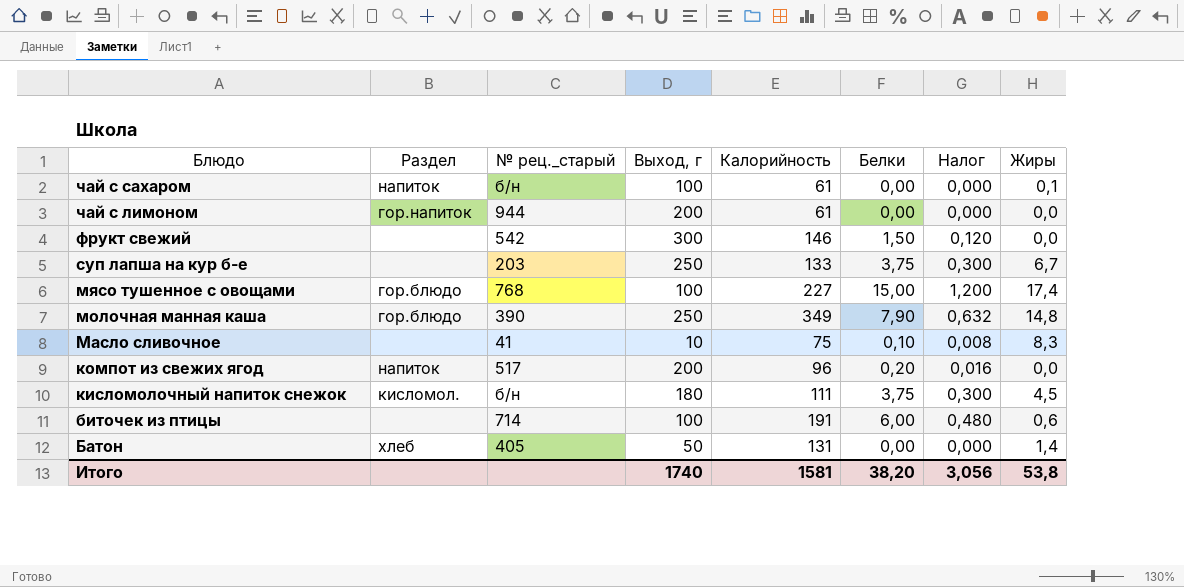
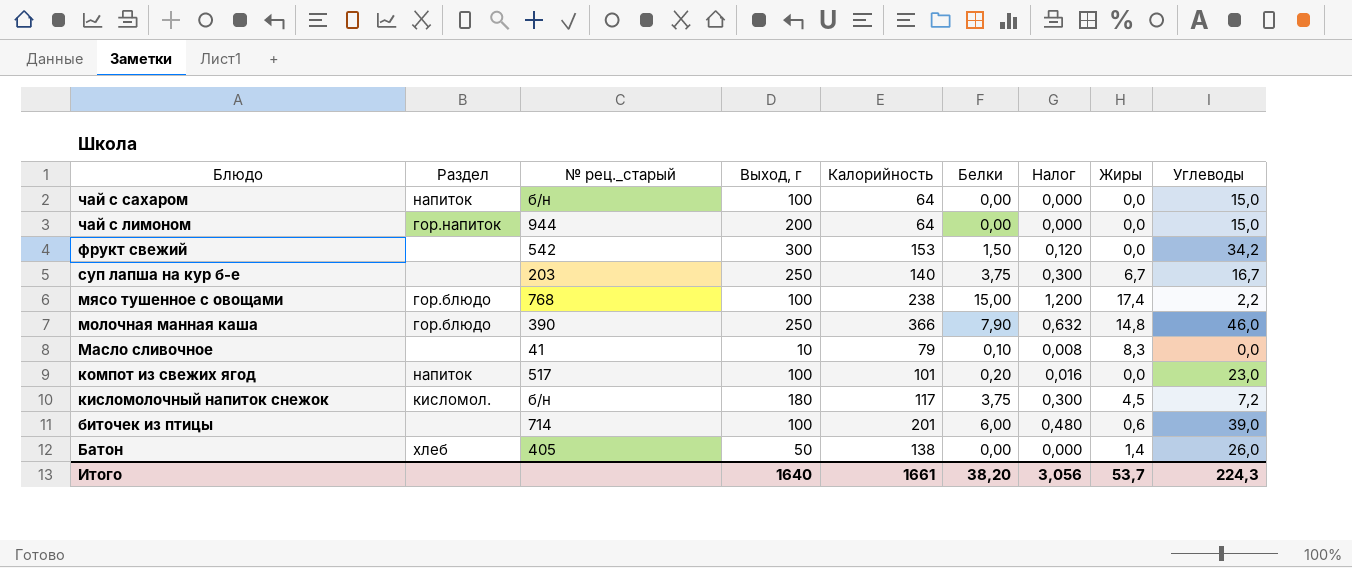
column Углеводы | position: none -> 9
чай с сахаром | Калорийность: 61 -> 64
чай с сахаром | Жиры: 0,1 -> 0,0
чай с лимоном | Калорийность: 61 -> 64
фрукт свежий | Калорийность: 146 -> 153
суп лапша на кур б-е | Калорийность: 133 -> 140
мясо тушенное с овощами | Калорийность: 227 -> 238
молочная манная каша | Калорийность: 349 -> 366
Масло сливочное | Калорийность: 75 -> 79
компот из свежих ягод | Выход, г: 200 -> 100
компот из свежих ягод | Калорийность: 96 -> 101
кисломолочный напиток снежок | Калорийность: 111 -> 117
биточек из птицы | Калорийность: 191 -> 201
Батон | Калорийность: 131 -> 138
Итого | Выход, г: 1740 -> 1640
Итого | Калорийность: 1581 -> 1661
Итого | Жиры: 53,8 -> 53,7

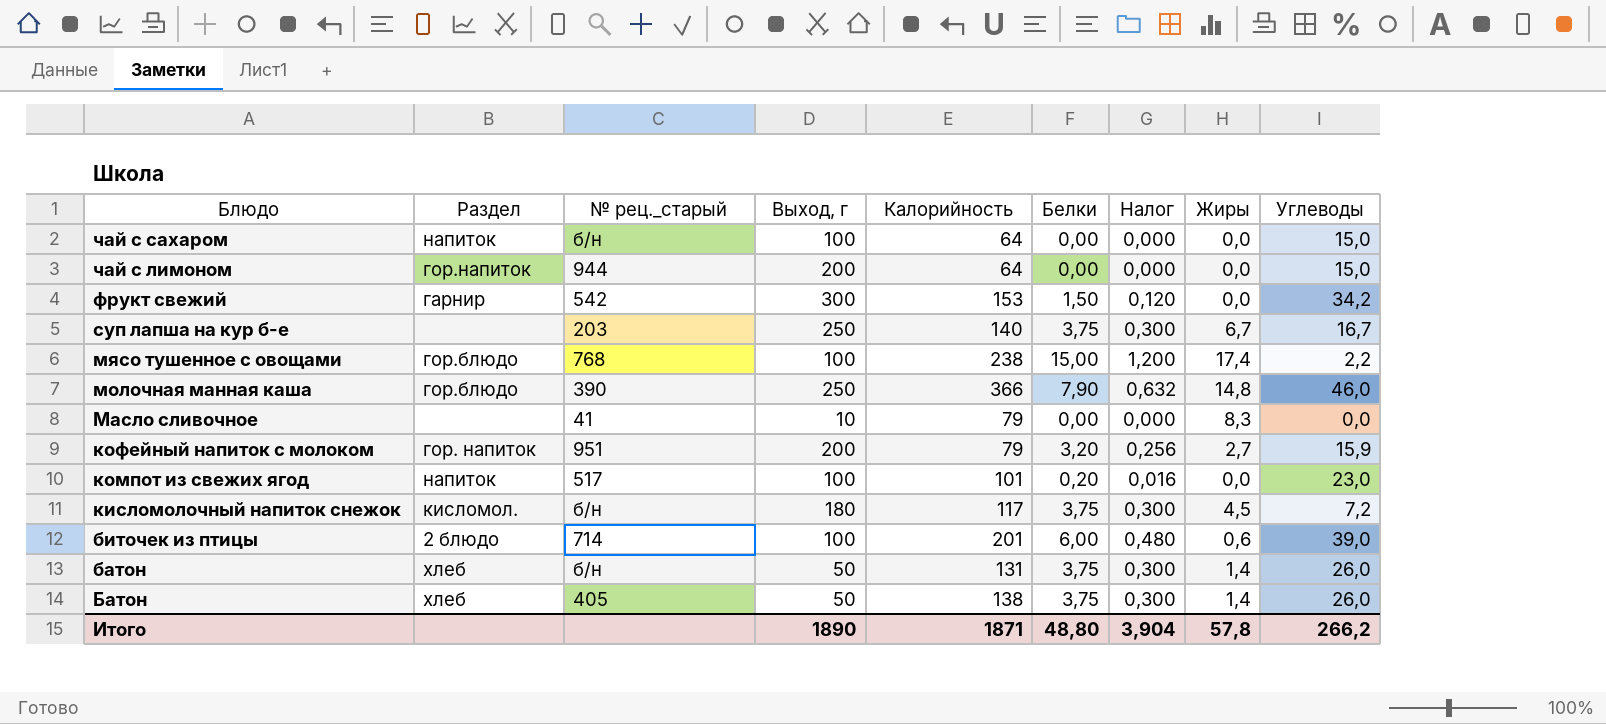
фрукт свежий | Раздел: none -> гарнир
Масло сливочное | Белки: 0,10 -> 0,00
Масло сливочное | Налог: 0,008 -> 0,000
row кофейный напиток с молоком: none -> гор. напиток | 951 | 200 | 79 | 3,20 | 0,256 | 2,7 | 15,9
биточек из птицы | Раздел: none -> 2 блюдо
row батон: none -> хлеб | б/н | 50 | 131 | 3,75 | 0,300 | 1,4 | 26,0
Батон | Белки: 0,00 -> 3,75
Батон | Налог: 0,000 -> 0,300
Итого | Выход, г: 1640 -> 1890
Итого | Калорийность: 1661 -> 1871
Итого | Белки: 38,20 -> 48,80
Итого | Налог: 3,056 -> 3,904
Итого | Жиры: 53,7 -> 57,8
Итого | Углеводы: 224,3 -> 266,2

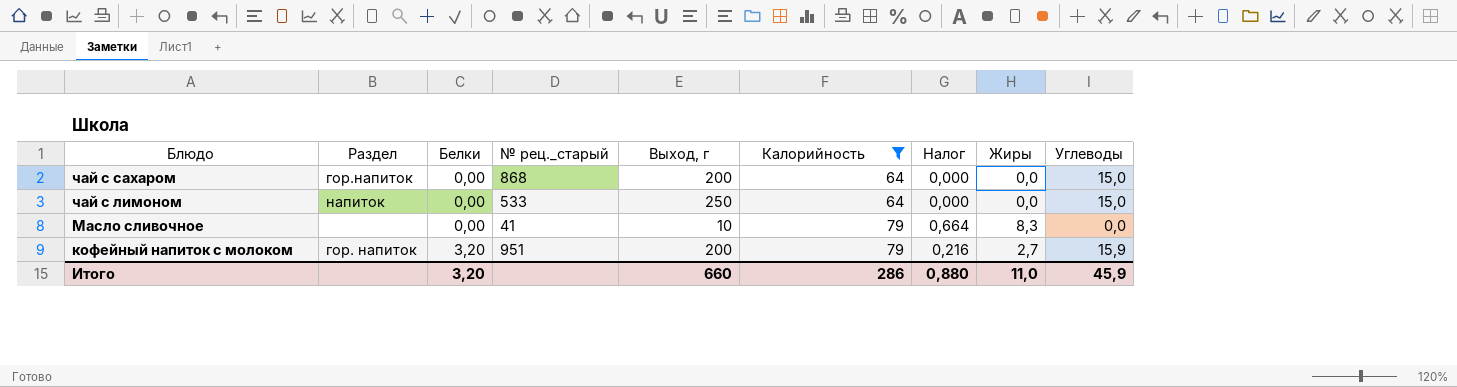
filter: none -> Калорийность <= 79
column Белки | position: 6 -> 3
column Налог | formula: [Белки] * 0,08 -> [Жиры] * 0,08
чай с сахаром | Раздел: напиток -> гор.напиток
чай с сахаром | № рец._старый: б/н -> 868
чай с сахаром | Выход, г: 100 -> 200
чай с лимоном | Раздел: гор.напиток -> напиток
чай с лимоном | № рец._старый: 944 -> 533
чай с лимоном | Выход, г: 200 -> 250
Итого | Белки: 48,80 -> 3,20
Итого | Выход, г: 1890 -> 660
Итого | Калорийность: 1871 -> 286
Итого | Налог: 3,904 -> 0,880
Итого | Жиры: 57,8 -> 11,0
Итого | Углеводы: 266,2 -> 45,9

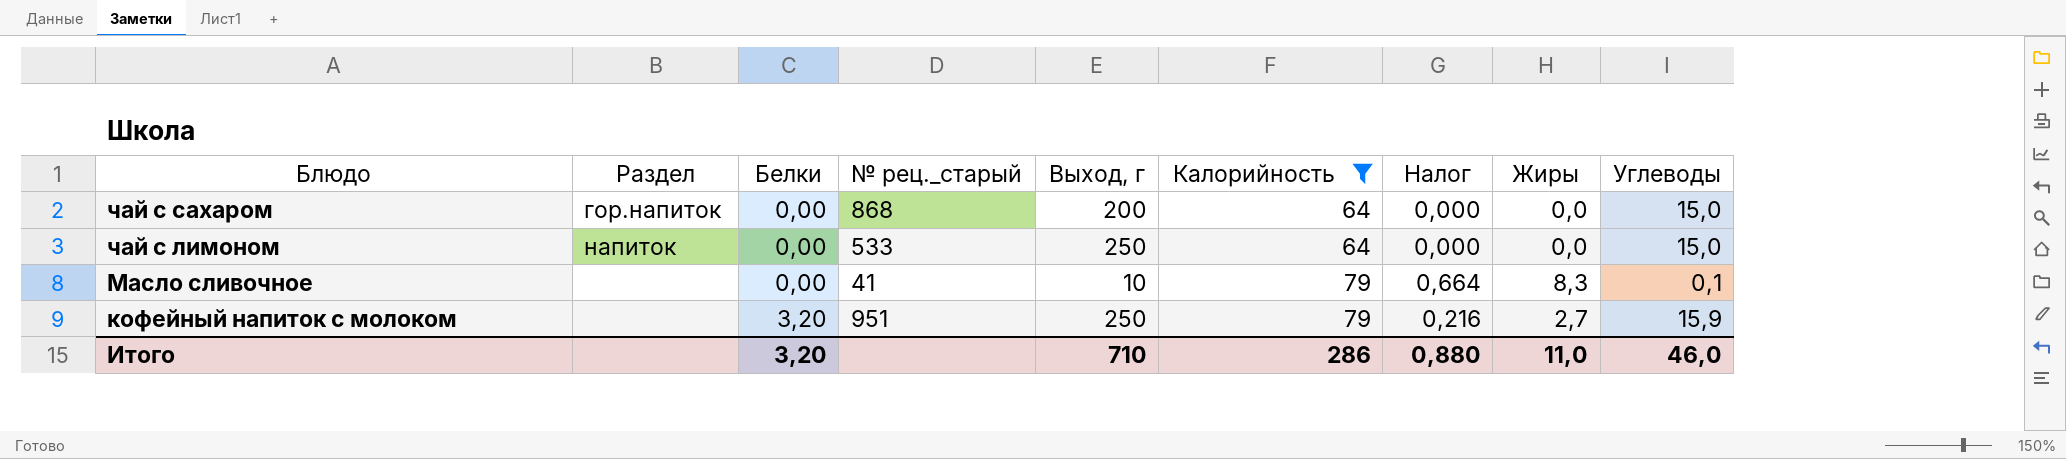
Масло сливочное | Углеводы: 0,0 -> 0,1
кофейный напиток с молоком | Раздел: гор. напиток -> none
кофейный напиток с молоком | Выход, г: 200 -> 250
Итого | Выход, г: 660 -> 710
Итого | Углеводы: 45,9 -> 46,0

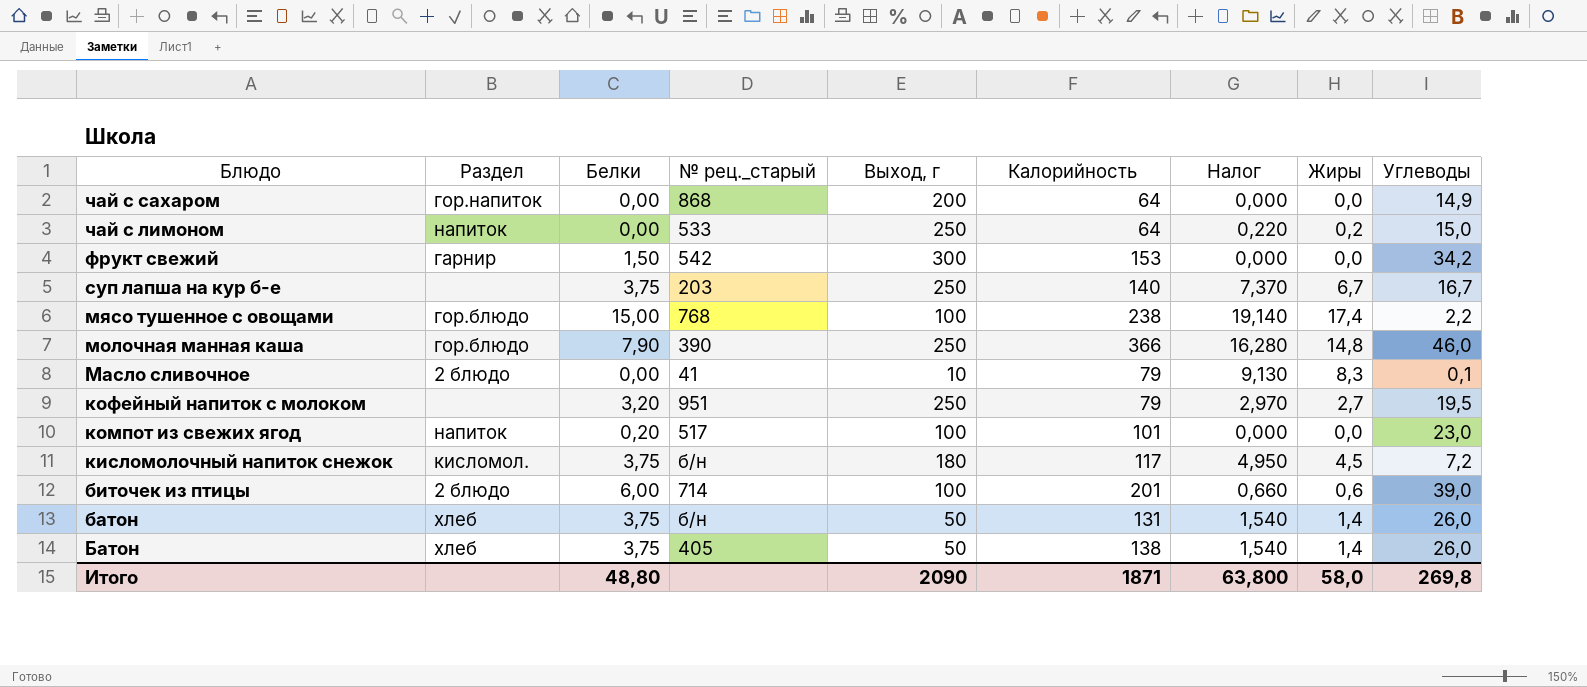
filter: Калорийность <= 79 -> none
column Налог | formula: [Жиры] * 0,08 -> [Жиры] * 1,1
чай с сахаром | Углеводы: 15,0 -> 14,9
чай с лимоном | Жиры: 0,0 -> 0,2
Масло сливочное | Раздел: none -> 2 блюдо
кофейный напиток с молоком | Углеводы: 15,9 -> 19,5
Итого | Белки: 3,20 -> 48,80
Итого | Выход, г: 710 -> 2090
Итого | Калорийность: 286 -> 1871
Итого | Налог: 0,880 -> 63,800
Итого | Жиры: 11,0 -> 58,0
Итого | Углеводы: 46,0 -> 269,8

